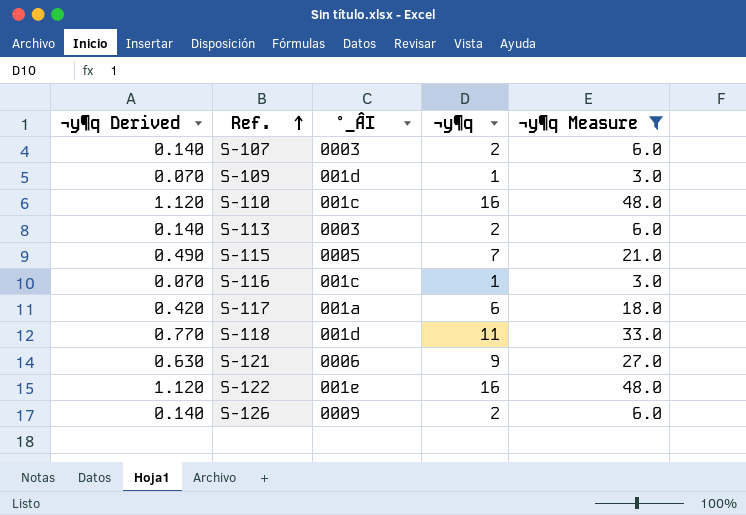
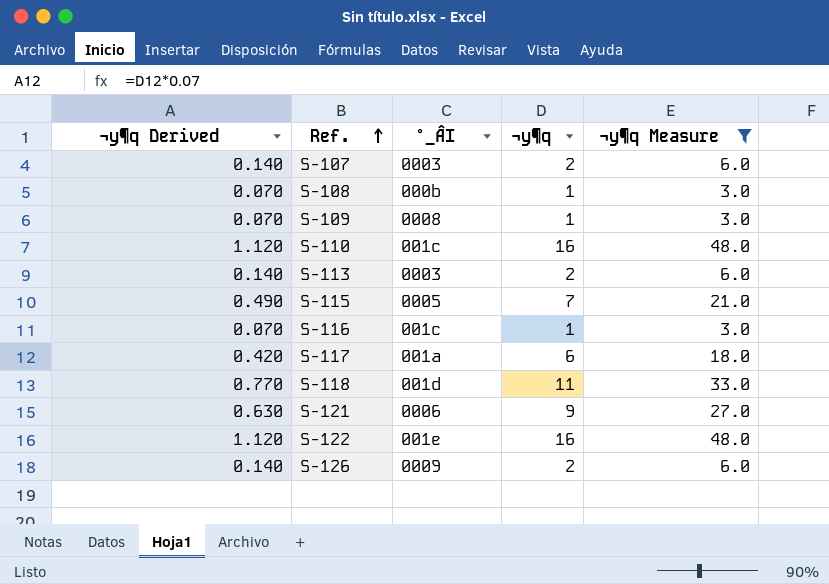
row S-108: none -> 0.070 | 000b | 1 | 3.0
S-109 | °_ÂI: 001d -> 0008

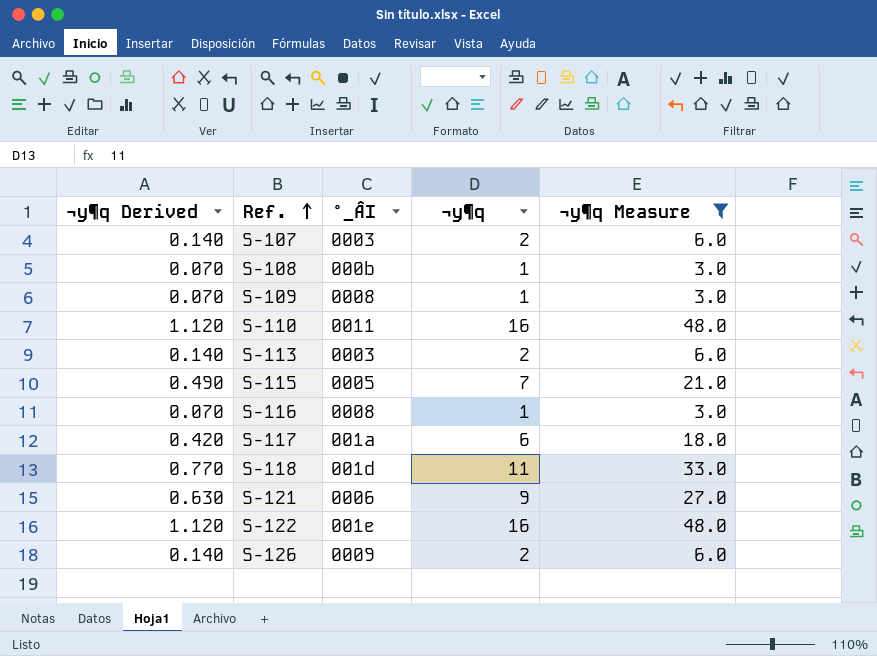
S-110 | °_ÂI: 001c -> 0011
S-116 | °_ÂI: 001c -> 0008

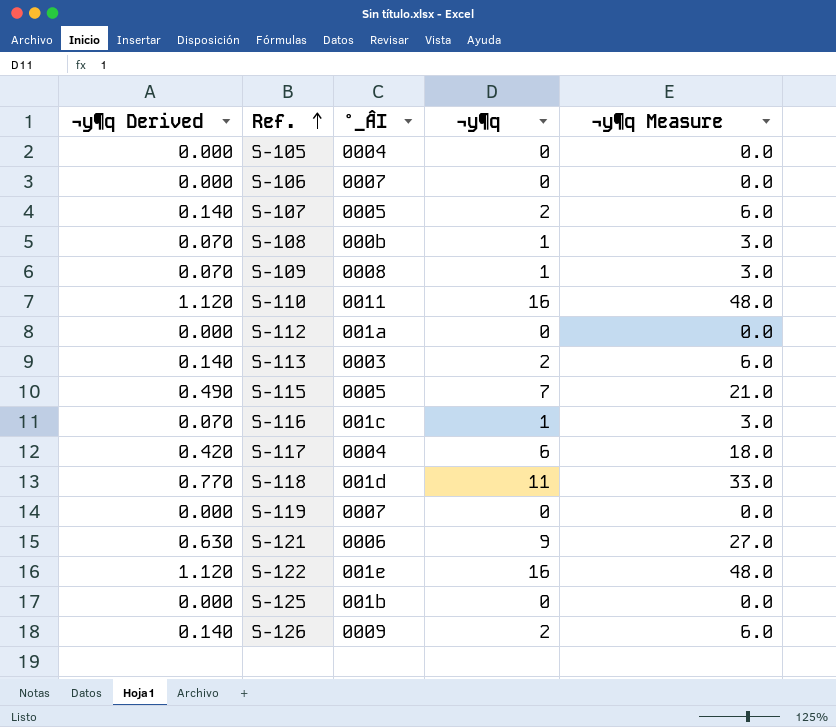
filter: ¬y¶q Measure != 0.0 -> none
S-107 | °_ÂI: 0003 -> 0005
S-116 | °_ÂI: 0008 -> 001c
S-117 | °_ÂI: 001a -> 0004

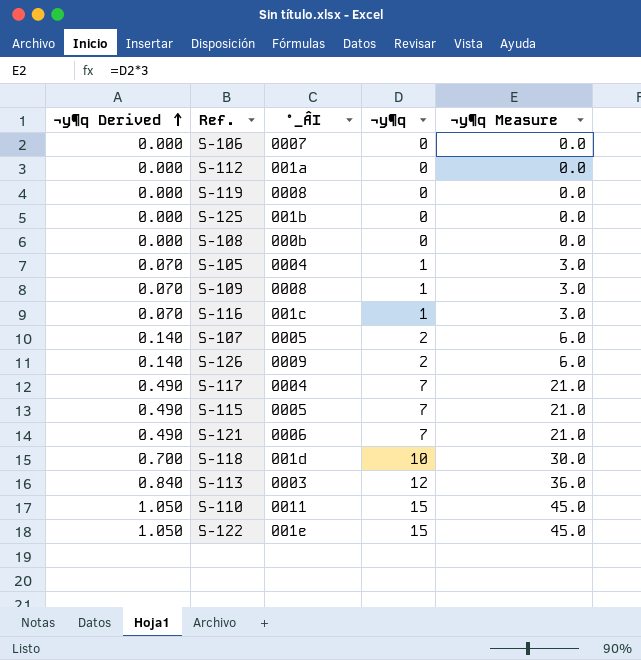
row order: Ref. ascending -> ¬y¶q Derived ascending
S-119 | °_ÂI: 0007 -> 0008
S-108 | ¬y¶q Derived: 0.070 -> 0.000
S-108 | ¬y¶q: 1 -> 0
S-108 | ¬y¶q Measure: 3.0 -> 0.0
S-105 | ¬y¶q Derived: 0.000 -> 0.070
S-105 | ¬y¶q: 0 -> 1
S-105 | ¬y¶q Measure: 0.0 -> 3.0
S-117 | ¬y¶q Derived: 0.420 -> 0.490
S-117 | ¬y¶q: 6 -> 7
S-117 | ¬y¶q Measure: 18.0 -> 21.0
S-121 | ¬y¶q Derived: 0.630 -> 0.490
S-121 | ¬y¶q: 9 -> 7
S-121 | ¬y¶q Measure: 27.0 -> 21.0
S-118 | ¬y¶q Derived: 0.770 -> 0.700
S-118 | ¬y¶q: 11 -> 10
S-118 | ¬y¶q Measure: 33.0 -> 30.0
S-113 | ¬y¶q Derived: 0.140 -> 0.840
S-113 | ¬y¶q: 2 -> 12
S-113 | ¬y¶q Measure: 6.0 -> 36.0
S-110 | ¬y¶q Derived: 1.120 -> 1.050
S-110 | ¬y¶q: 16 -> 15
S-110 | ¬y¶q Measure: 48.0 -> 45.0
S-122 | ¬y¶q Derived: 1.120 -> 1.050
S-122 | ¬y¶q: 16 -> 15
S-122 | ¬y¶q Measure: 48.0 -> 45.0

